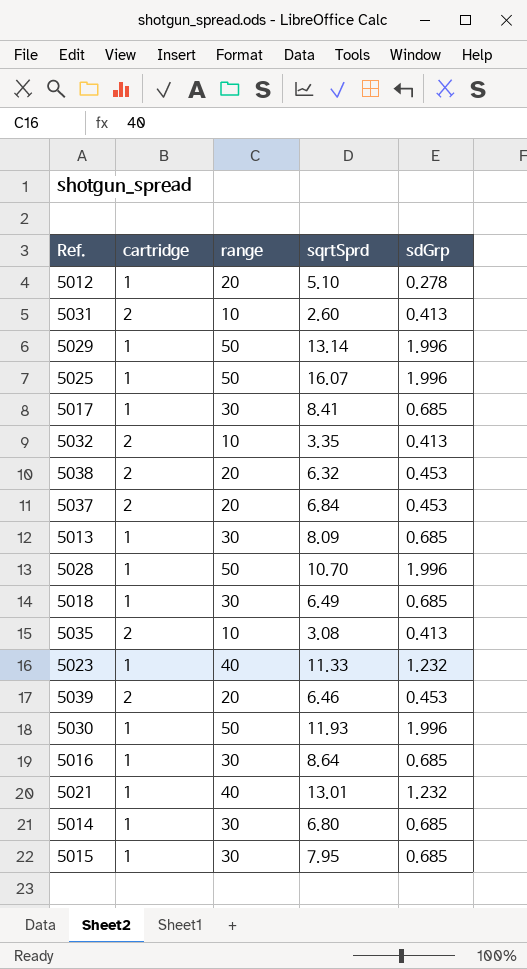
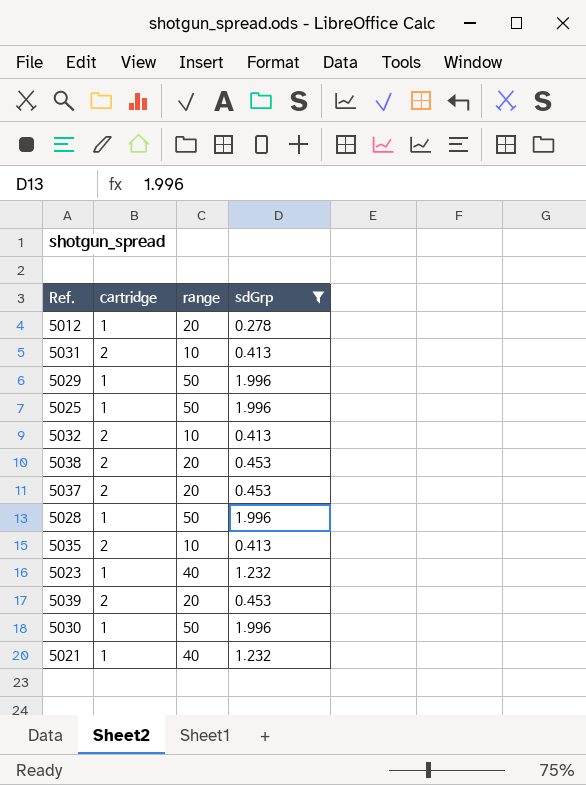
filter: none -> sdGrp != 0.685
column sqrtSprd | position: 4 -> none

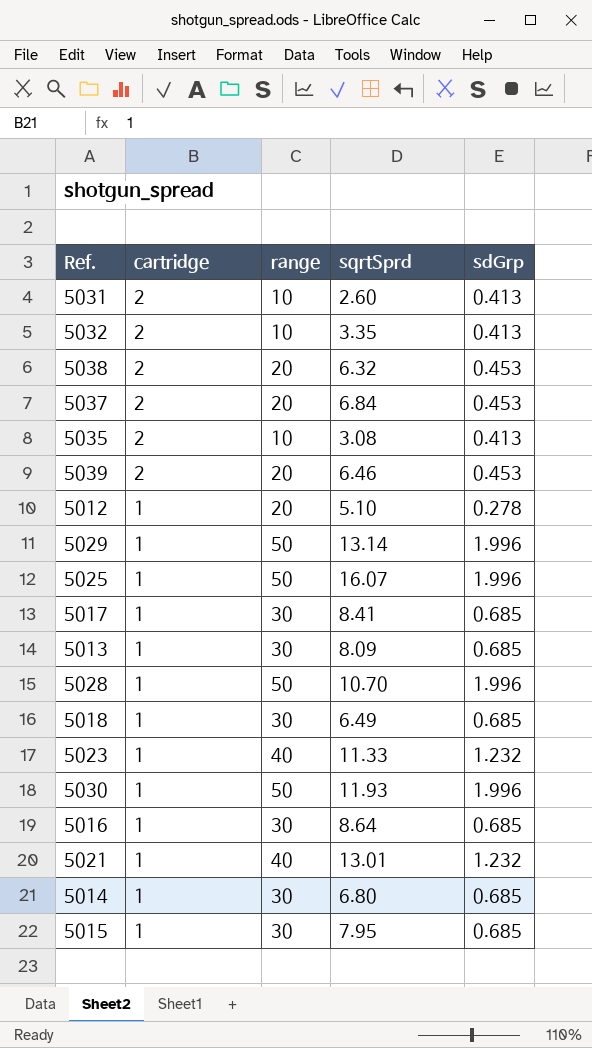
filter: sdGrp != 0.685 -> none
row order: none -> cartridge descending
column sqrtSprd | position: none -> 4

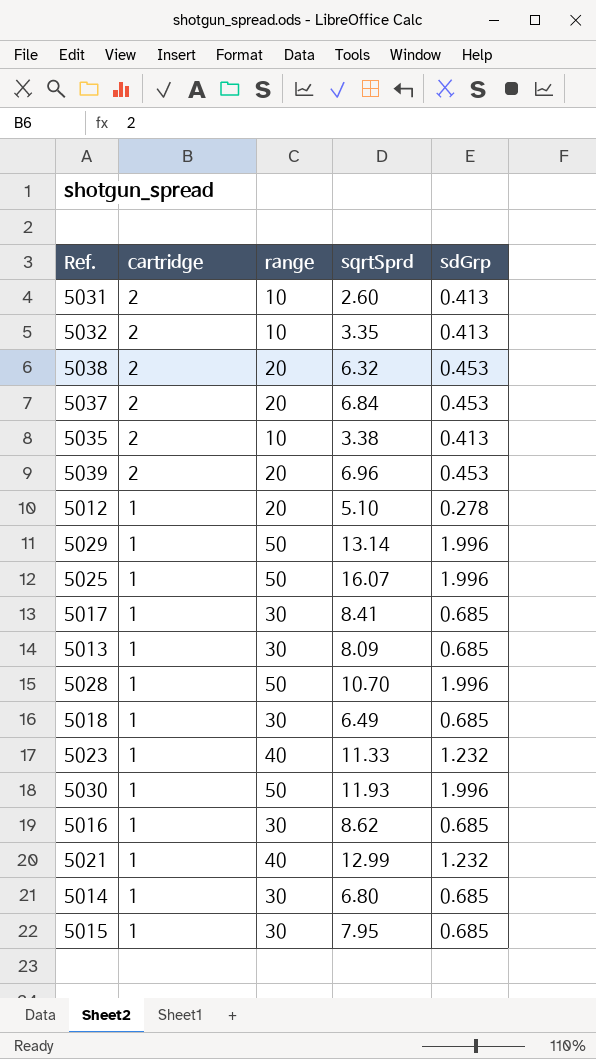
5035 | sqrtSprd: 3.08 -> 3.38
5039 | sqrtSprd: 6.46 -> 6.96
5016 | sqrtSprd: 8.64 -> 8.62
5021 | sqrtSprd: 13.01 -> 12.99

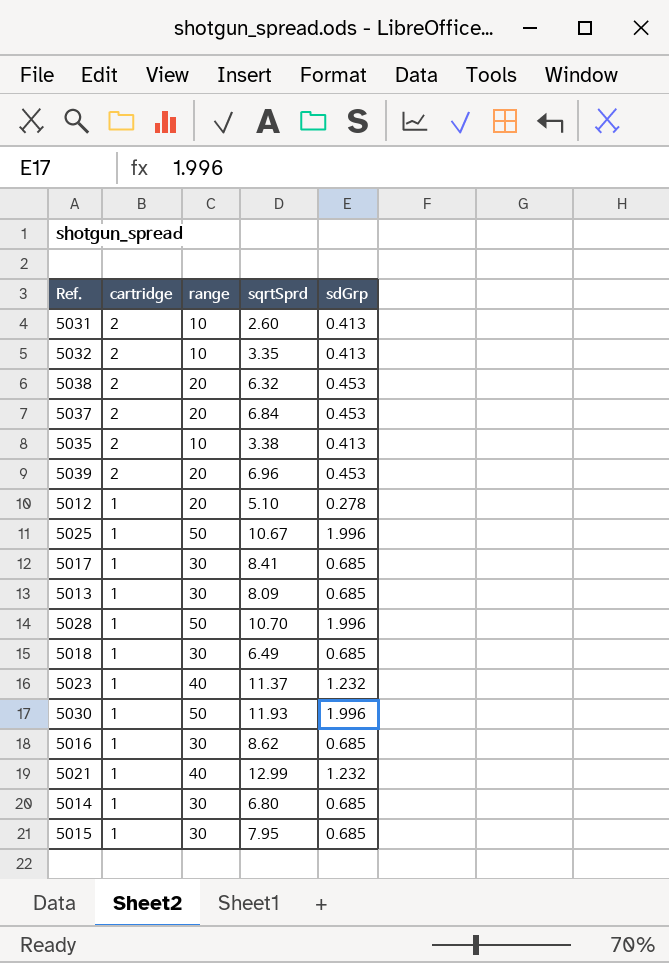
row 5029: 1 | 50 | 13.14 | 1.996 -> none
5025 | sqrtSprd: 16.07 -> 10.67
5023 | sqrtSprd: 11.33 -> 11.37

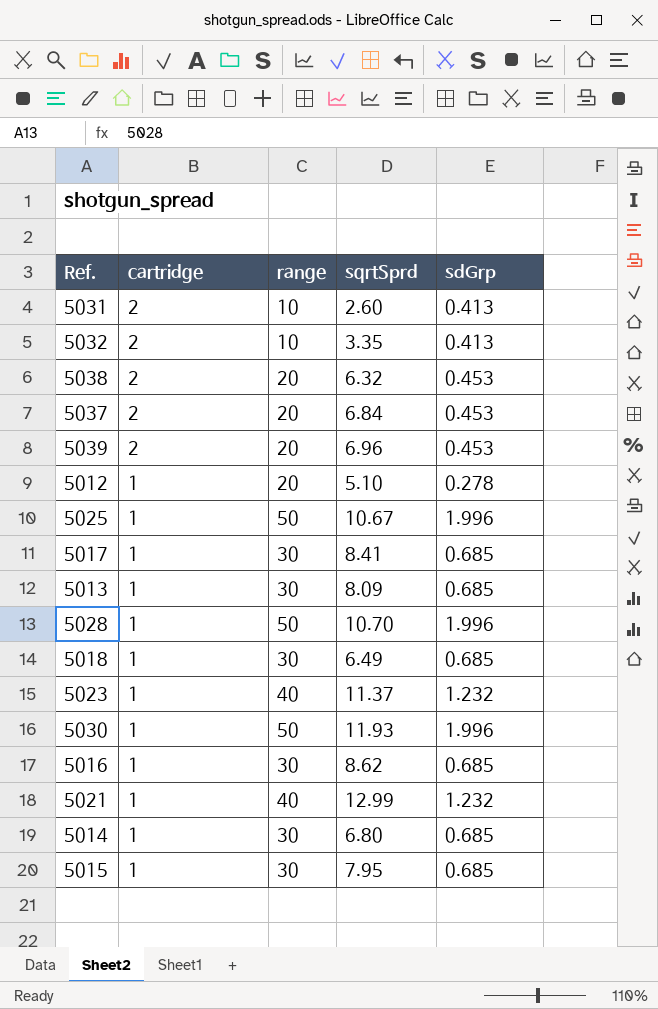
row 5035: 2 | 10 | 3.38 | 0.413 -> none

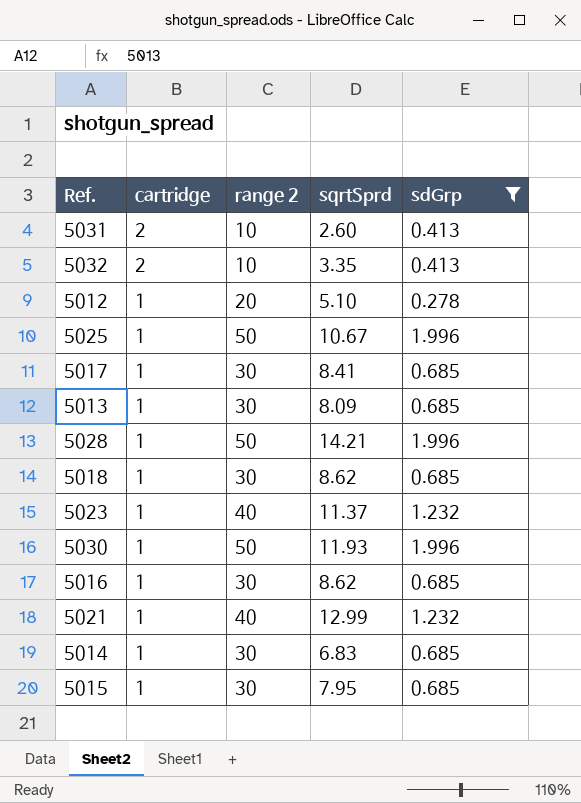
filter: none -> sdGrp != 0.453
column name: range -> range 2
5028 | sqrtSprd: 10.70 -> 14.21
5018 | sqrtSprd: 6.49 -> 8.62
5014 | sqrtSprd: 6.80 -> 6.83

